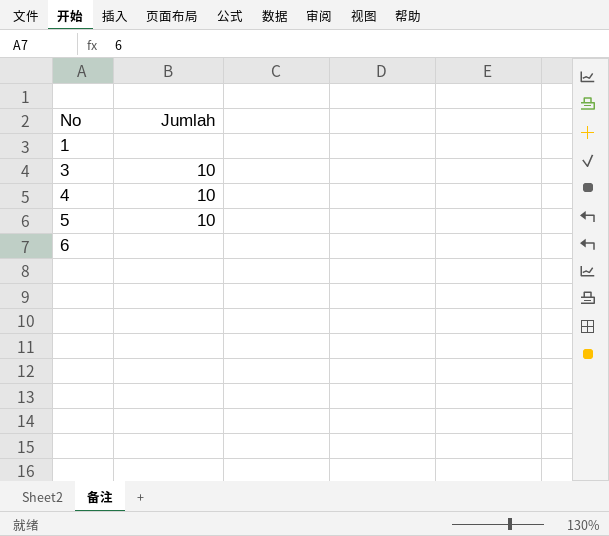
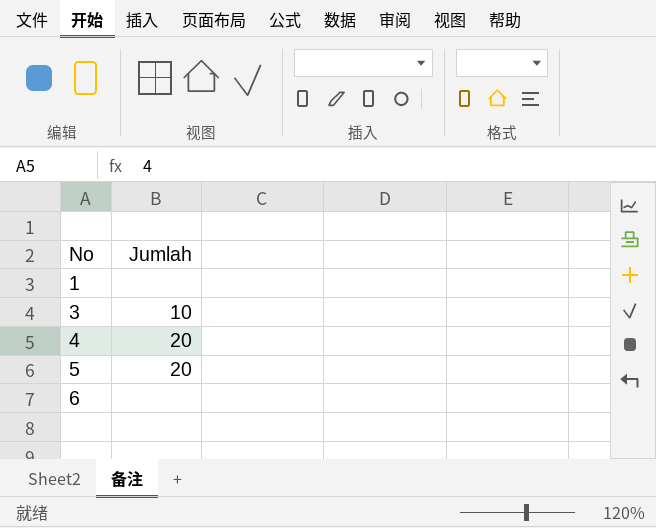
4 | Jumlah: 10 -> 20
5 | Jumlah: 10 -> 20

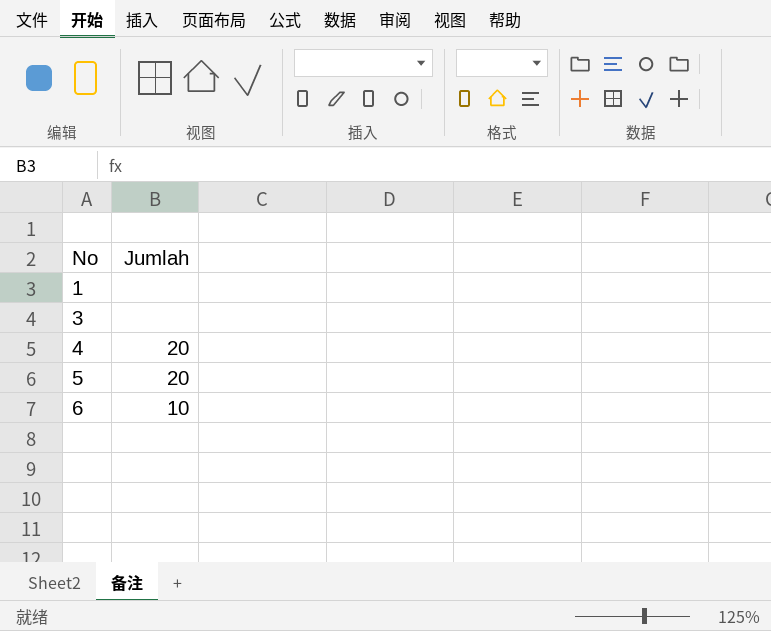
3 | Jumlah: 10 -> none
6 | Jumlah: none -> 10

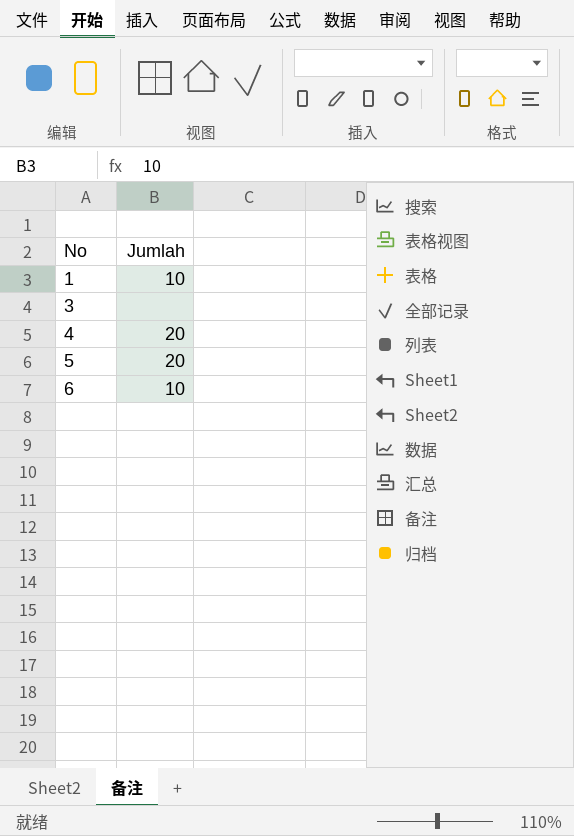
1 | Jumlah: none -> 10

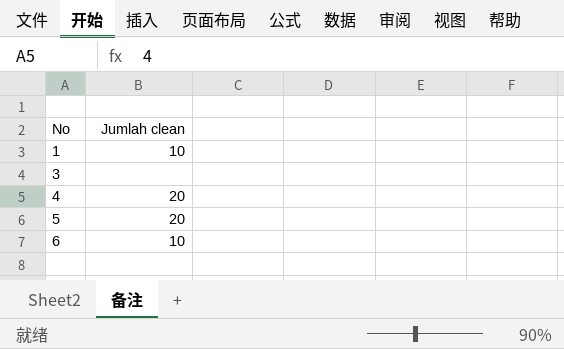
column name: Jumlah -> Jumlah clean

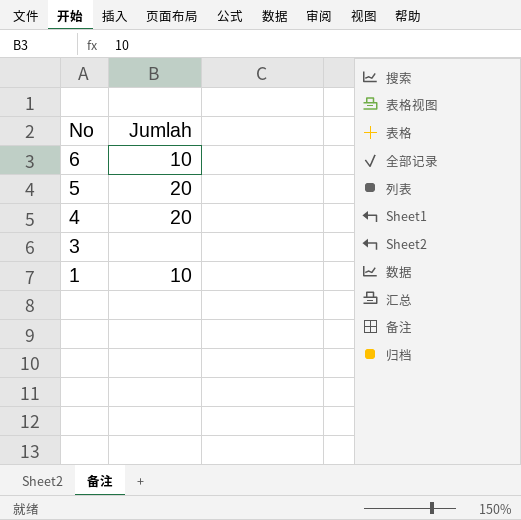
row order: No ascending -> No descending
column name: Jumlah clean -> Jumlah

